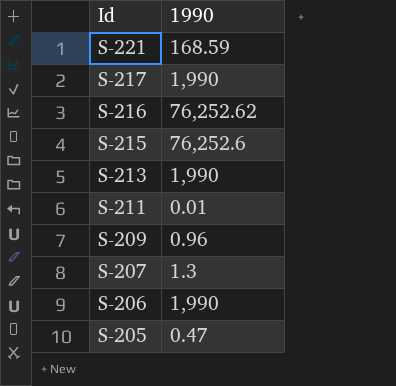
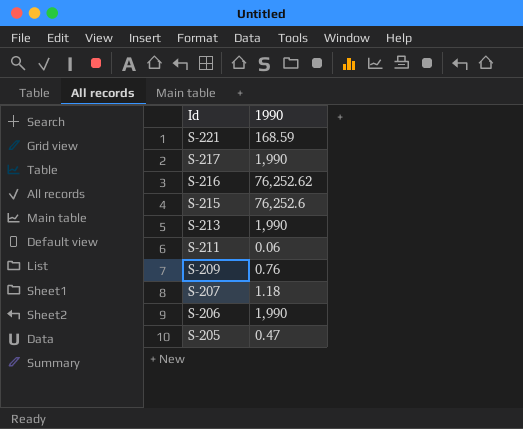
S-211 | 1990: 0.01 -> 0.06
S-209 | 1990: 0.96 -> 0.76
S-207 | 1990: 1.3 -> 1.18

